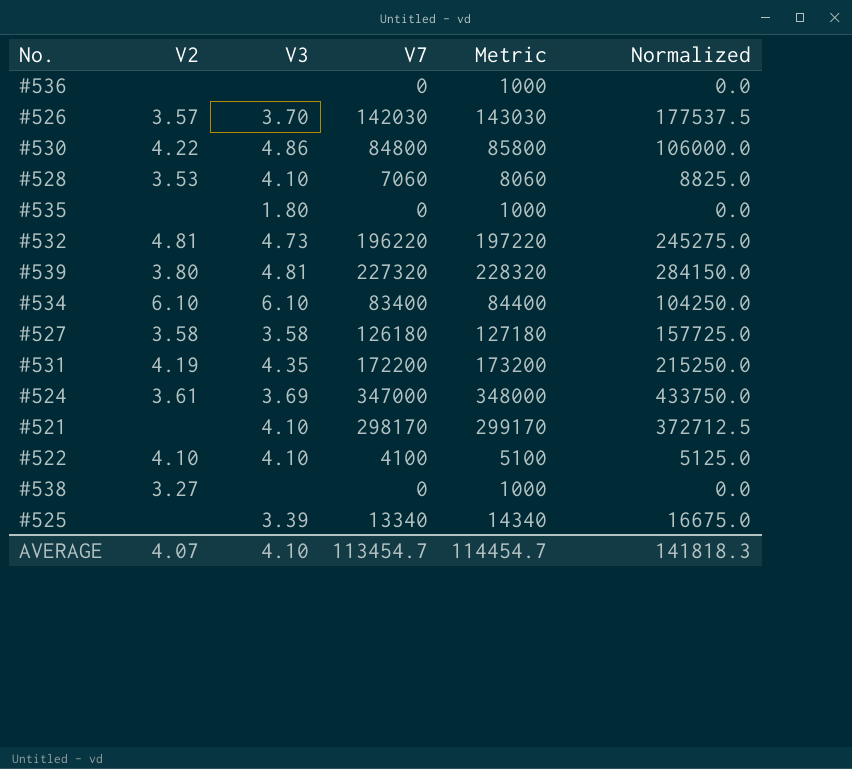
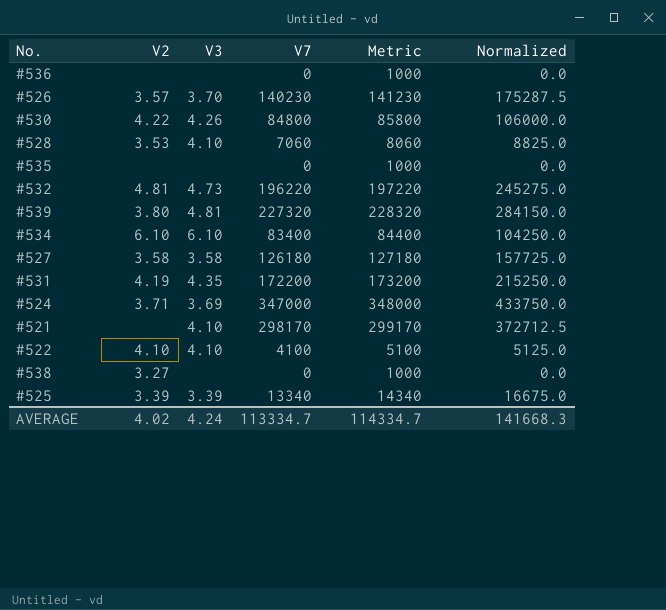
#526 | V7: 142030 -> 140230
#526 | Metric: 143030 -> 141230
#526 | Normalized: 177537.5 -> 175287.5
#530 | V3: 4.86 -> 4.26
#535 | V3: 1.80 -> none
#524 | V2: 3.61 -> 3.71
#525 | V2: none -> 3.39
AVERAGE | V2: 4.07 -> 4.02
AVERAGE | V3: 4.10 -> 4.24
AVERAGE | V7: 113454.7 -> 113334.7
AVERAGE | Metric: 114454.7 -> 114334.7
AVERAGE | Normalized: 141818.3 -> 141668.3

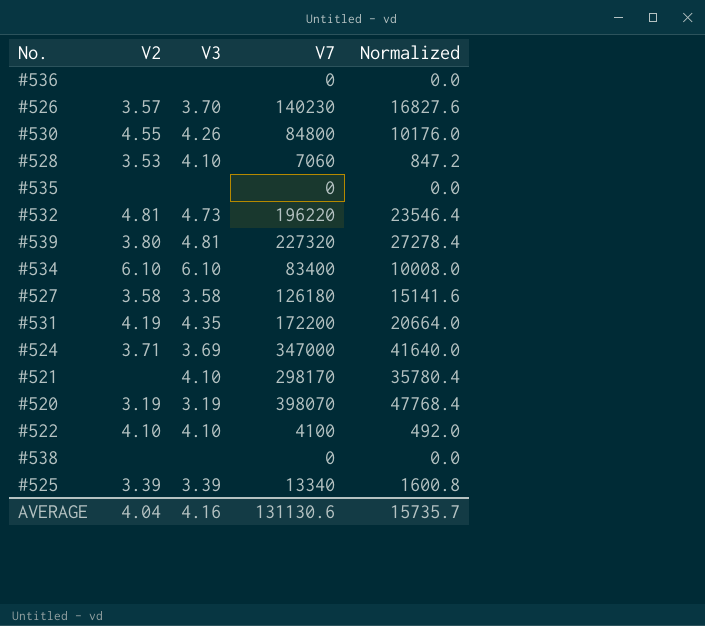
column Metric | formula: [V7] + 1000 -> none
column Normalized | formula: [V7] * 1.25 -> [V7] * 0.12
#530 | V2: 4.22 -> 4.55
row #520: none -> 3.19 | 3.19 | 398070 | 47768.4
#538 | V2: 3.27 -> none
AVERAGE | V2: 4.02 -> 4.04
AVERAGE | V3: 4.24 -> 4.16
AVERAGE | V7: 113334.7 -> 131130.6
AVERAGE | Normalized: 141668.3 -> 15735.7

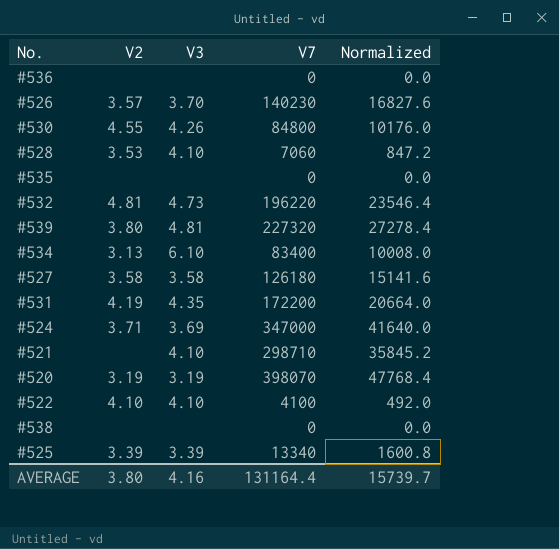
#534 | V2: 6.10 -> 3.13
#521 | V7: 298170 -> 298710
#521 | Normalized: 35780.4 -> 35845.2
AVERAGE | V2: 4.04 -> 3.80
AVERAGE | V7: 131130.6 -> 131164.4
AVERAGE | Normalized: 15735.7 -> 15739.7

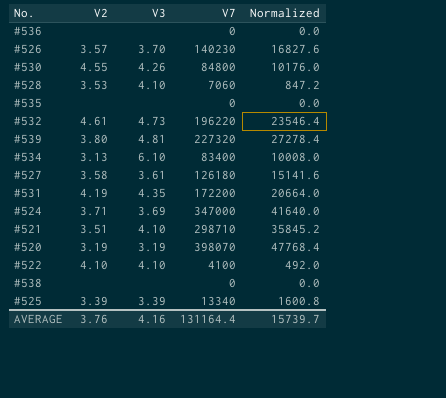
#532 | V2: 4.81 -> 4.61
#527 | V3: 3.58 -> 3.61
#521 | V2: none -> 3.51
AVERAGE | V2: 3.80 -> 3.76

